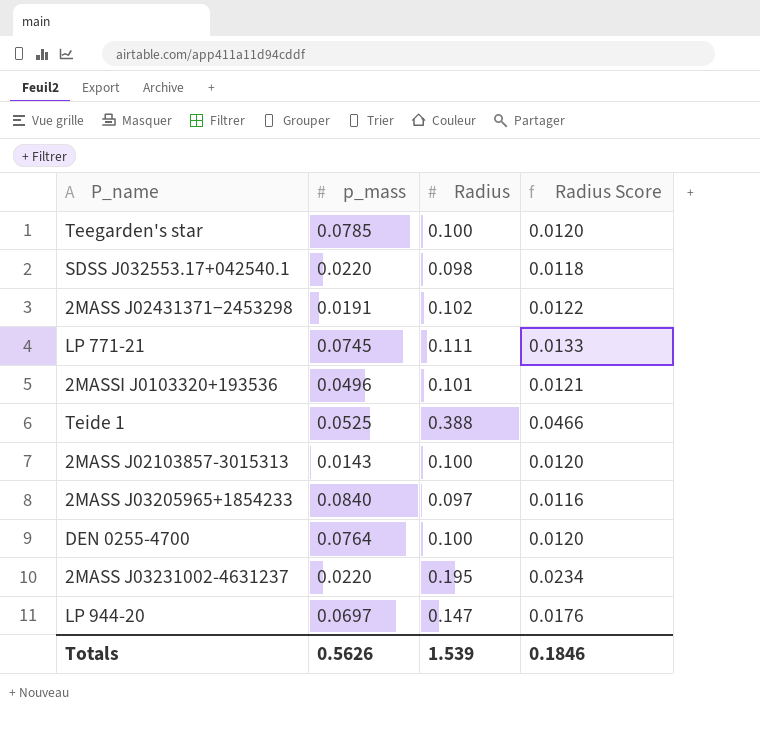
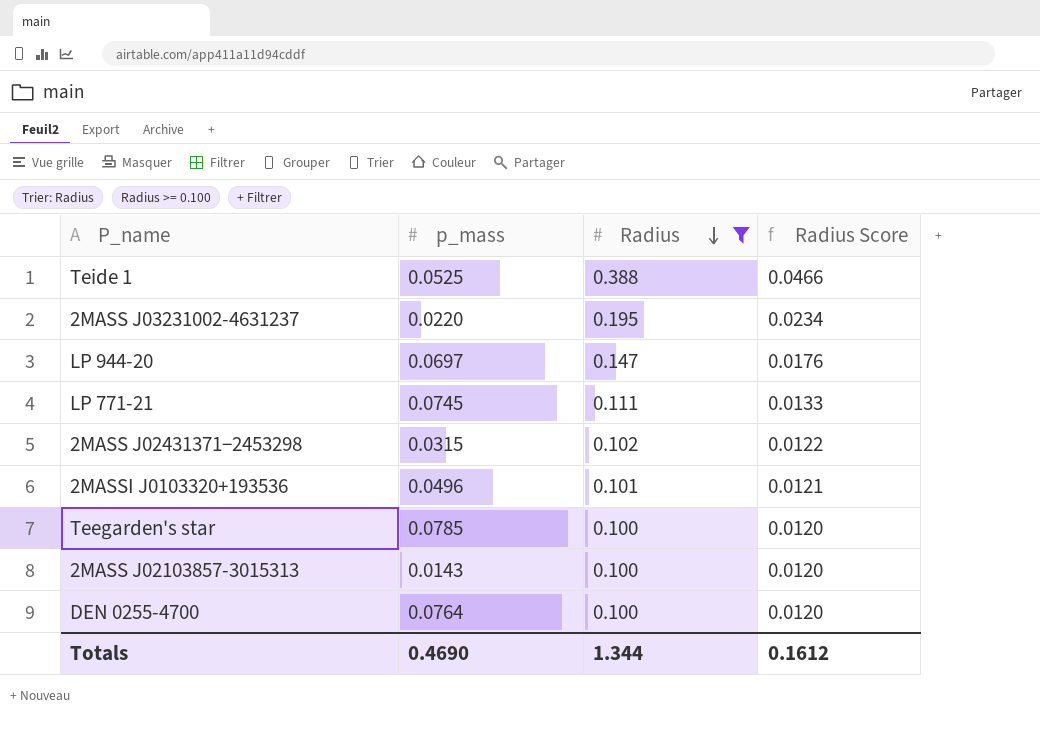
filter: none -> Radius >= 0.100
row order: none -> Radius descending
2MASS J02431371−2453298 | p_mass: 0.0191 -> 0.0315
Totals | p_mass: 0.5626 -> 0.4690
Totals | Radius: 1.539 -> 1.344
Totals | Radius Score: 0.1846 -> 0.1612

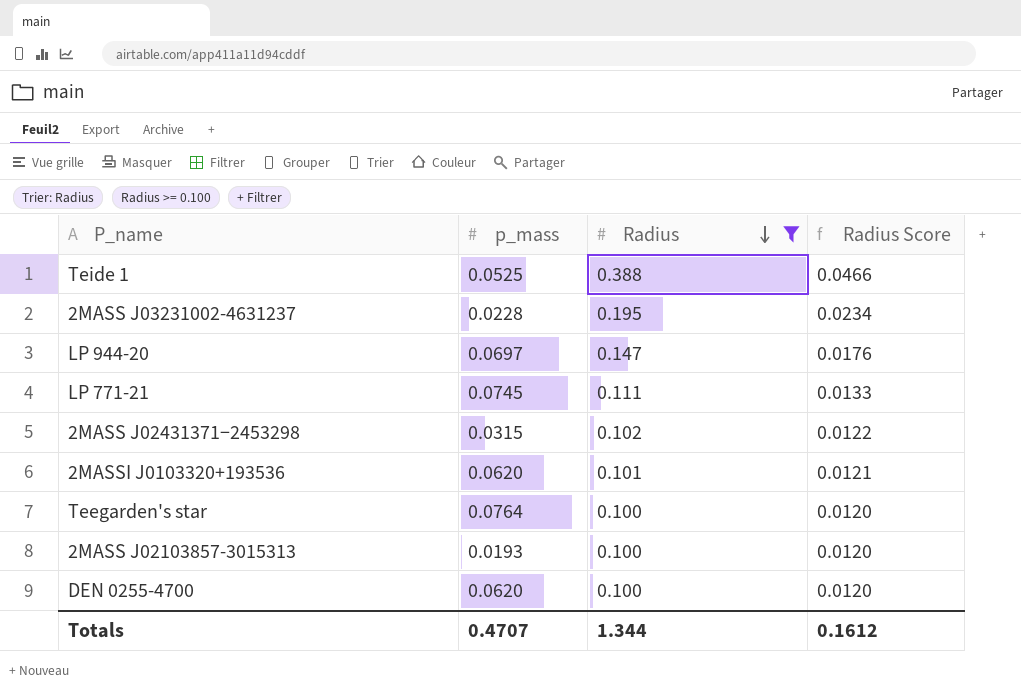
2MASS J03231002-4631237 | p_mass: 0.0220 -> 0.0228
2MASSI J0103320+193536 | p_mass: 0.0496 -> 0.0620
Teegarden's star | p_mass: 0.0785 -> 0.0764
2MASS J02103857-3015313 | p_mass: 0.0143 -> 0.0193
DEN 0255-4700 | p_mass: 0.0764 -> 0.0620
Totals | p_mass: 0.4690 -> 0.4707

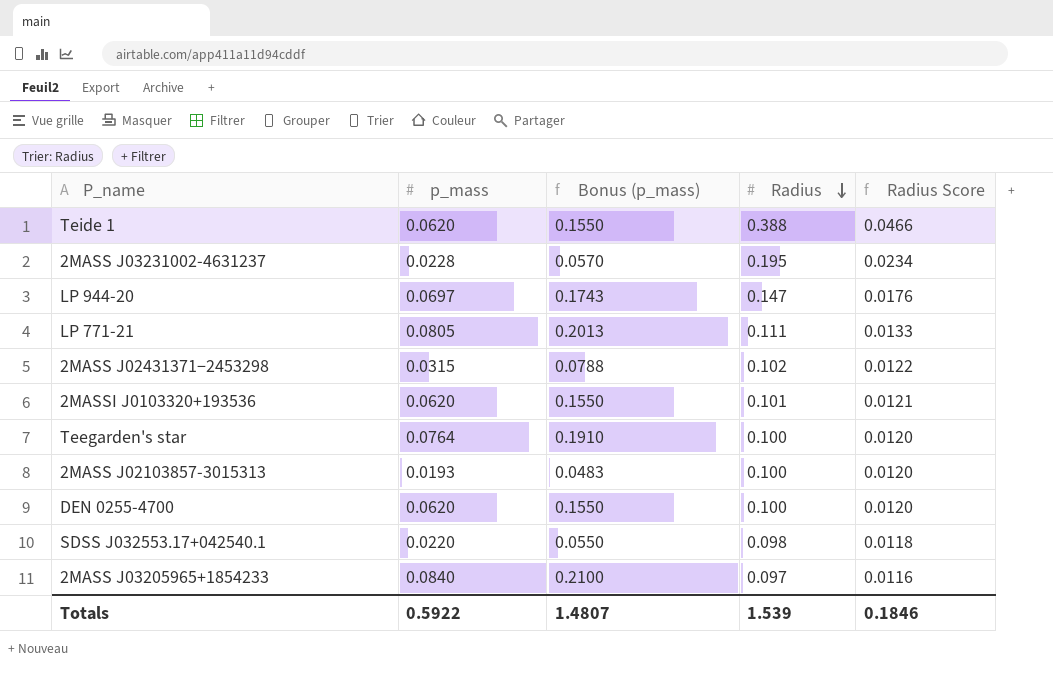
filter: Radius >= 0.100 -> none
column Bonus (p_mass) | formula: none -> [p_mass] * 2.5
Teide 1 | p_mass: 0.0525 -> 0.0620
LP 771-21 | p_mass: 0.0745 -> 0.0805
Totals | p_mass: 0.4707 -> 0.5922
Totals | Radius: 1.344 -> 1.539
Totals | Radius Score: 0.1612 -> 0.1846

